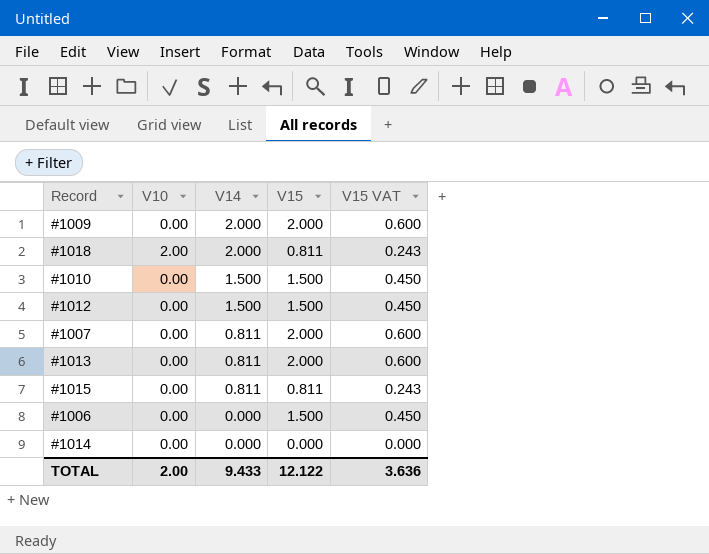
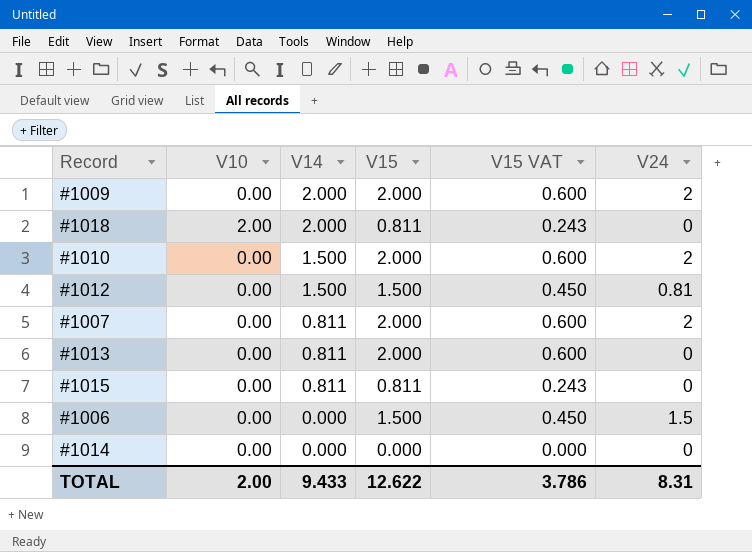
column V24 | position: none -> 6
#1010 | V15: 1.500 -> 2.000
#1010 | V15 VAT: 0.450 -> 0.600
TOTAL | V15: 12.122 -> 12.622
TOTAL | V15 VAT: 3.636 -> 3.786

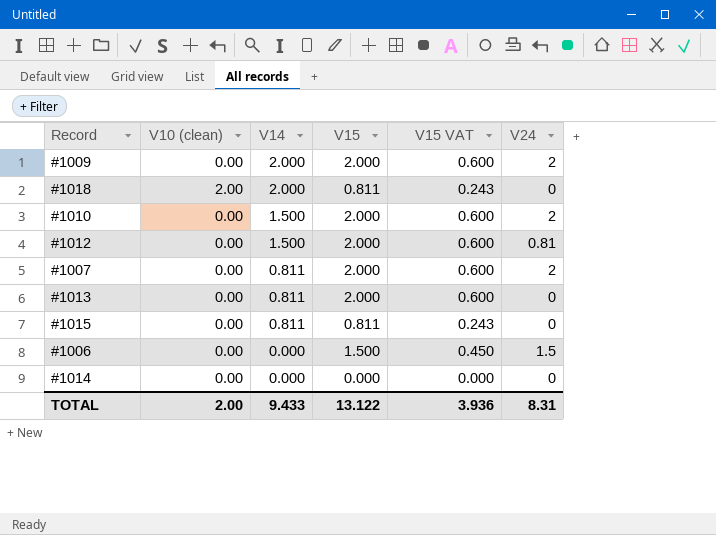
column name: V10 -> V10 (clean)
#1012 | V15: 1.500 -> 2.000
#1012 | V15 VAT: 0.450 -> 0.600
TOTAL | V15: 12.622 -> 13.122
TOTAL | V15 VAT: 3.786 -> 3.936

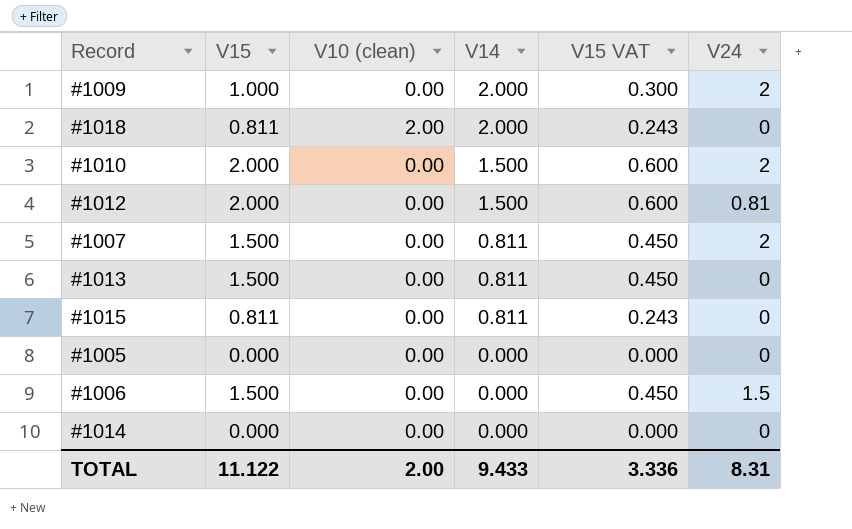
column V15 | position: 4 -> 2
#1009 | V15: 2.000 -> 1.000
#1009 | V15 VAT: 0.600 -> 0.300
#1007 | V15: 2.000 -> 1.500
#1007 | V15 VAT: 0.600 -> 0.450
#1013 | V15: 2.000 -> 1.500
#1013 | V15 VAT: 0.600 -> 0.450
row #1005: none -> 0.000 | 0.00 | 0.000 | 0.000 | 0
TOTAL | V15: 13.122 -> 11.122
TOTAL | V15 VAT: 3.936 -> 3.336

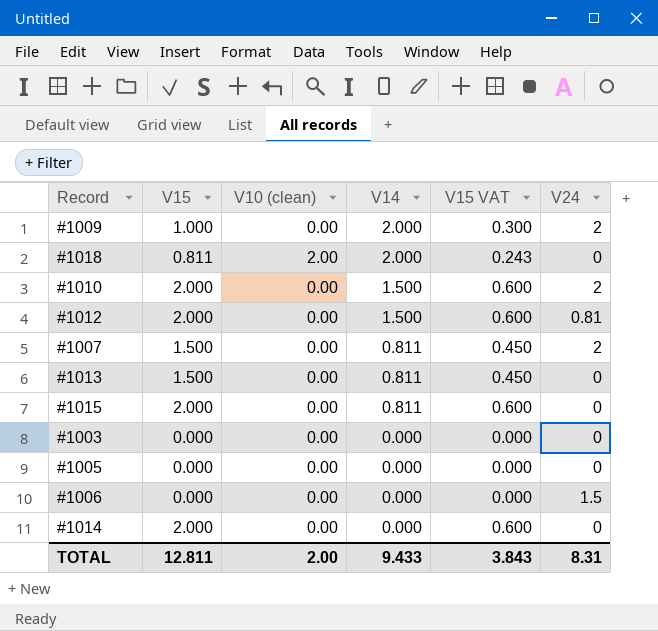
#1015 | V15: 0.811 -> 2.000
#1015 | V15 VAT: 0.243 -> 0.600
row #1003: none -> 0.000 | 0.00 | 0.000 | 0.000 | 0
#1006 | V15: 1.500 -> 0.000
#1006 | V15 VAT: 0.450 -> 0.000
#1014 | V15: 0.000 -> 2.000
#1014 | V15 VAT: 0.000 -> 0.600
TOTAL | V15: 11.122 -> 12.811
TOTAL | V15 VAT: 3.336 -> 3.843

